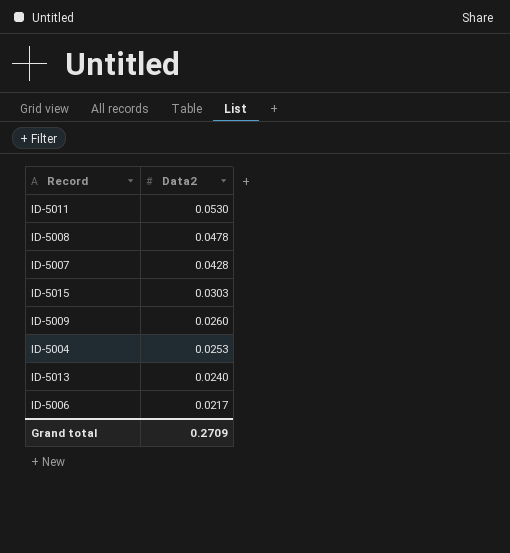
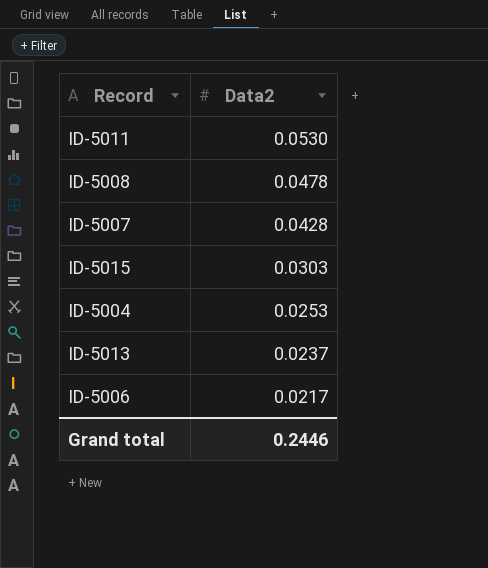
row ID-5009: 0.0260 -> none
ID-5013 | Data2: 0.0240 -> 0.0237
Grand total | Data2: 0.2709 -> 0.2446

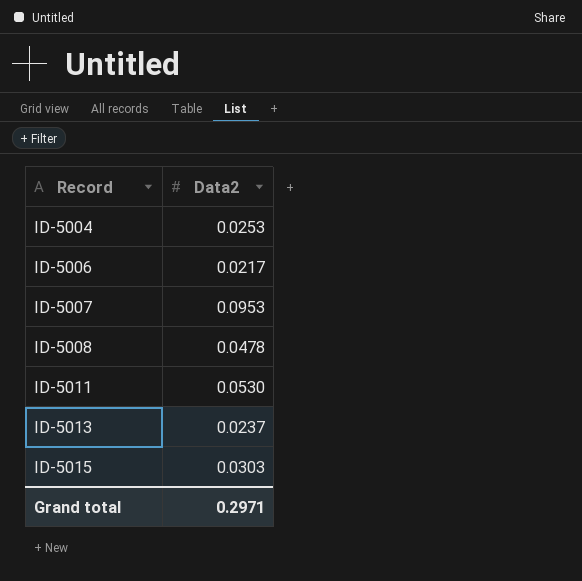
row order: Data2 descending -> Record ascending
ID-5007 | Data2: 0.0428 -> 0.0953
Grand total | Data2: 0.2446 -> 0.2971

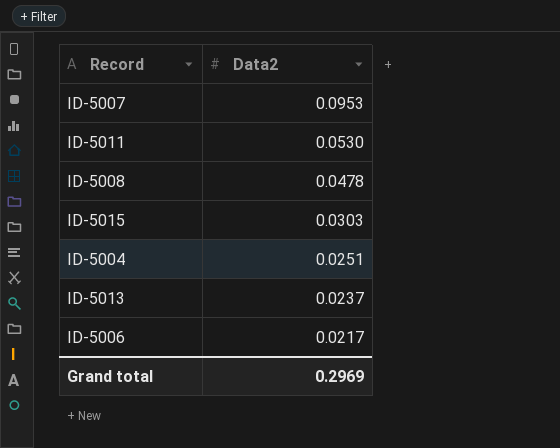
row order: Record ascending -> Data2 descending
ID-5004 | Data2: 0.0253 -> 0.0251
Grand total | Data2: 0.2971 -> 0.2969

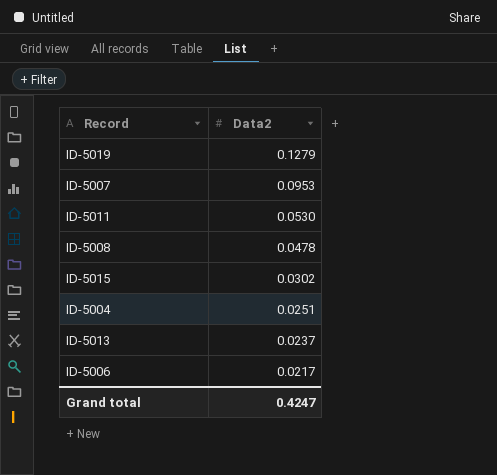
row ID-5019: none -> 0.1279
ID-5015 | Data2: 0.0303 -> 0.0302
Grand total | Data2: 0.2969 -> 0.4247

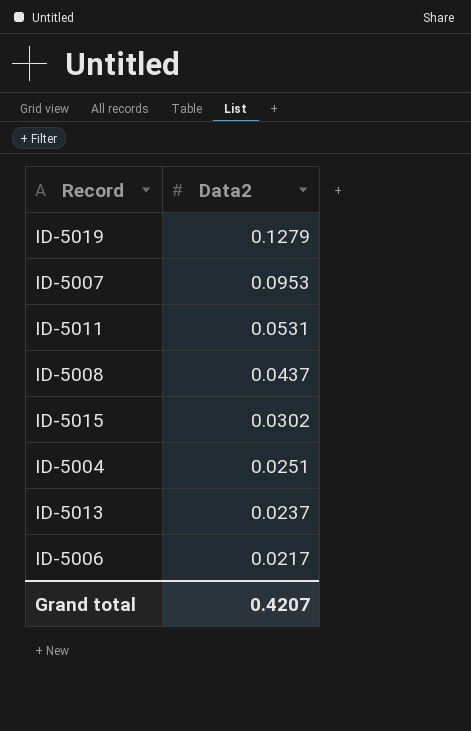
ID-5011 | Data2: 0.0530 -> 0.0531
ID-5008 | Data2: 0.0478 -> 0.0437
Grand total | Data2: 0.4247 -> 0.4207

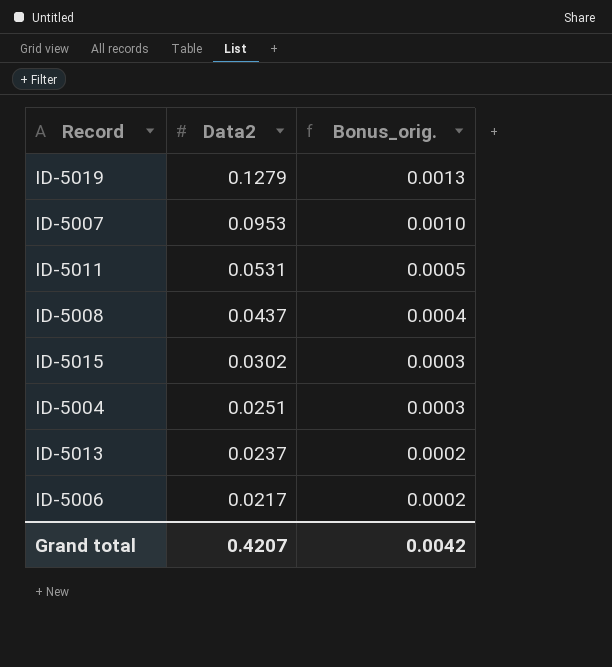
column Bonus_orig. | formula: none -> [Data2] * 0.01

